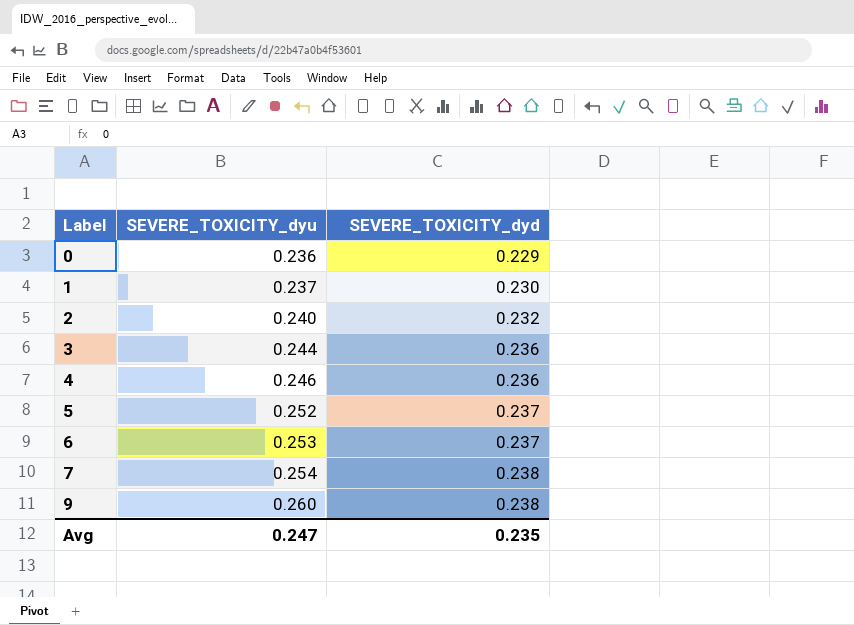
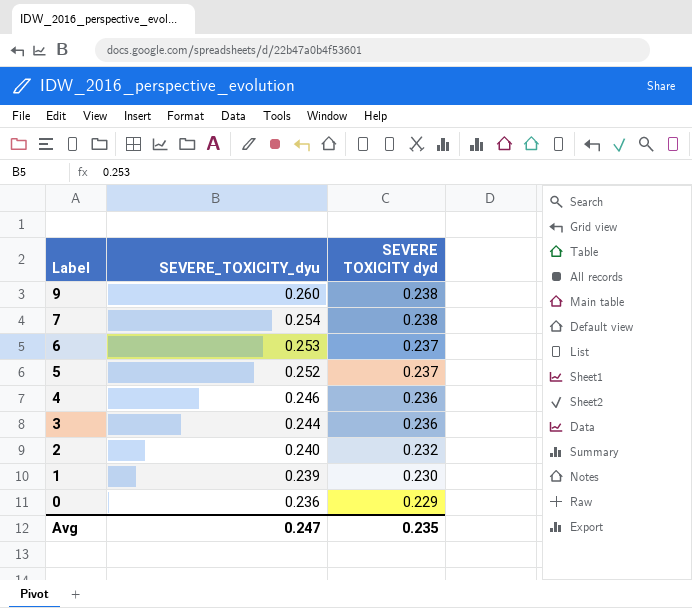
row order: Label ascending -> Label descending
column name: SEVERE_TOXICITY_dyd -> SEVERE TOXICITY dyd
1 | SEVERE_TOXICITY_dyu: 0.237 -> 0.239

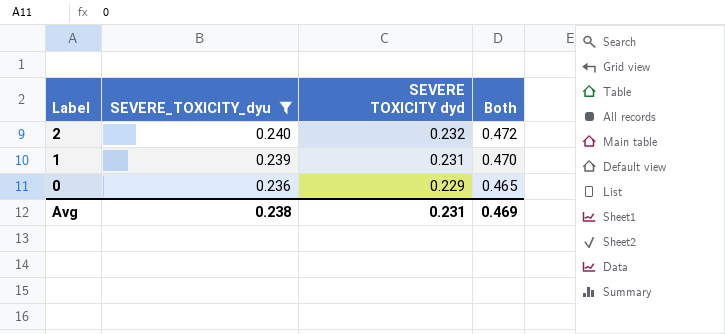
filter: none -> SEVERE_TOXICITY_dyu <= 0.240
column Both | formula: none -> [SEVERE_TOXICITY_dyu] + [SEVERE TOXICITY dyd]
1 | SEVERE TOXICITY dyd: 0.230 -> 0.231
Avg | SEVERE_TOXICITY_dyu: 0.247 -> 0.238
Avg | SEVERE TOXICITY dyd: 0.235 -> 0.231

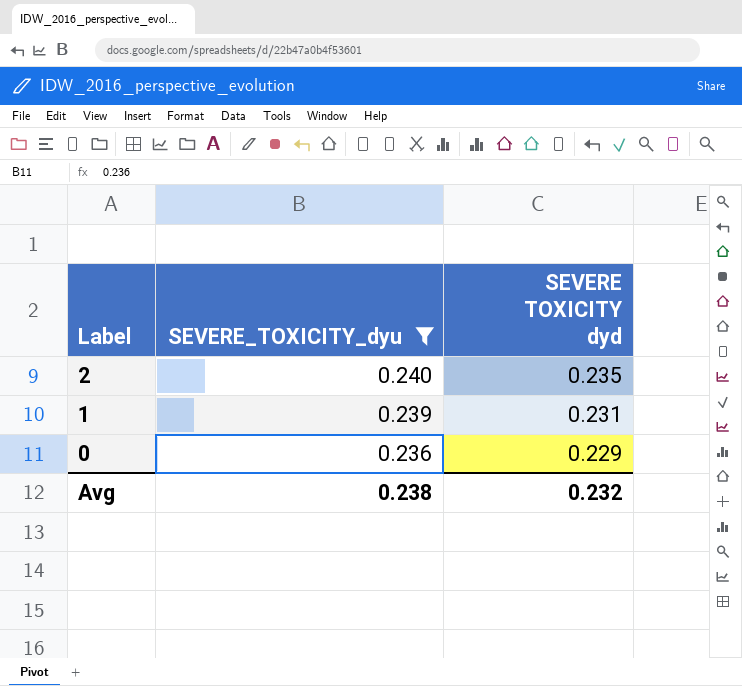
column Both | formula: [SEVERE_TOXICITY_dyu] + [SEVERE TOXICITY dyd] -> none
2 | SEVERE TOXICITY dyd: 0.232 -> 0.235
Avg | SEVERE TOXICITY dyd: 0.231 -> 0.232

